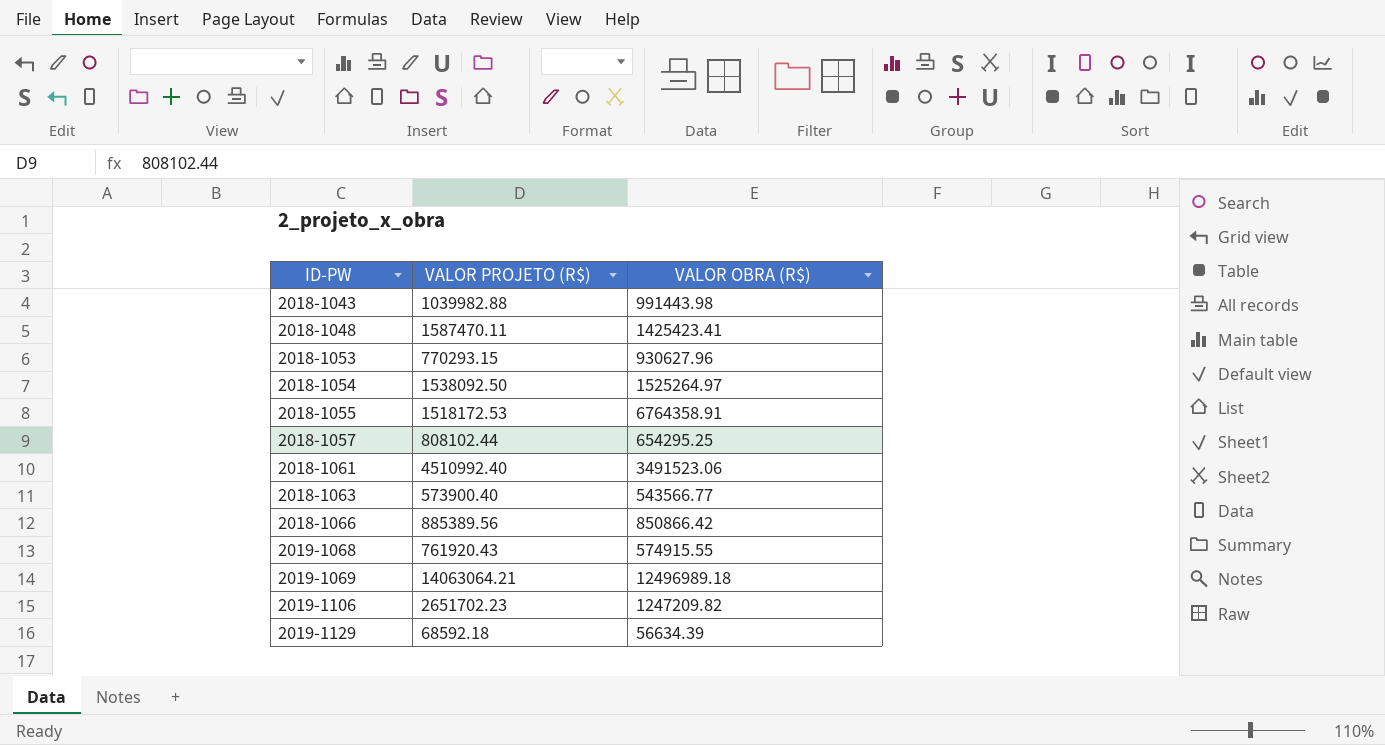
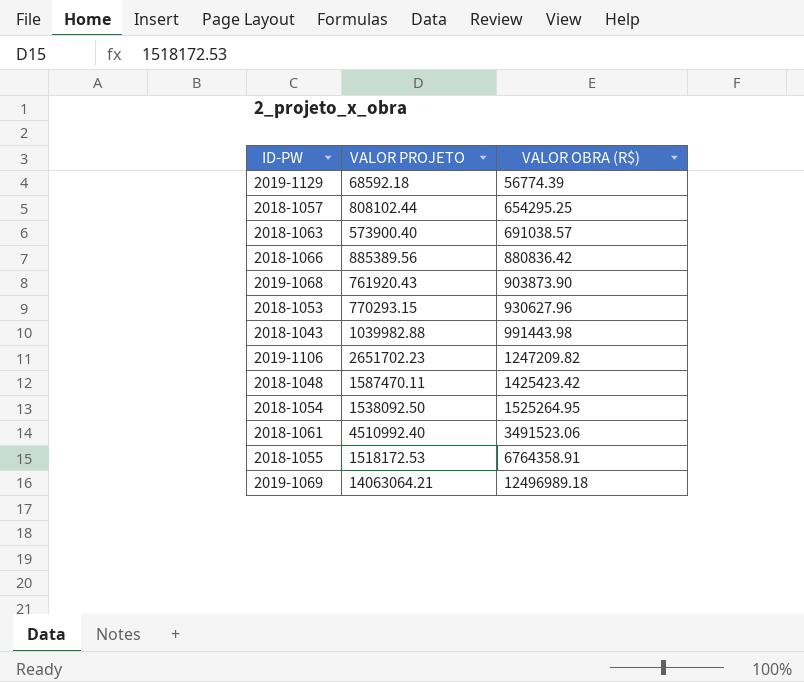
row order: ID-PW ascending -> VALOR OBRA (R$) ascending
column name: VALOR PROJETO (R$) -> VALOR PROJETO
2019-1129 | VALOR OBRA (R$): 56634.39 -> 56774.39
2018-1063 | VALOR OBRA (R$): 543566.77 -> 691038.57
2018-1066 | VALOR OBRA (R$): 850866.42 -> 880836.42
2019-1068 | VALOR OBRA (R$): 574915.55 -> 903873.90
2018-1048 | VALOR OBRA (R$): 1425423.41 -> 1425423.42
2018-1054 | VALOR OBRA (R$): 1525264.97 -> 1525264.95

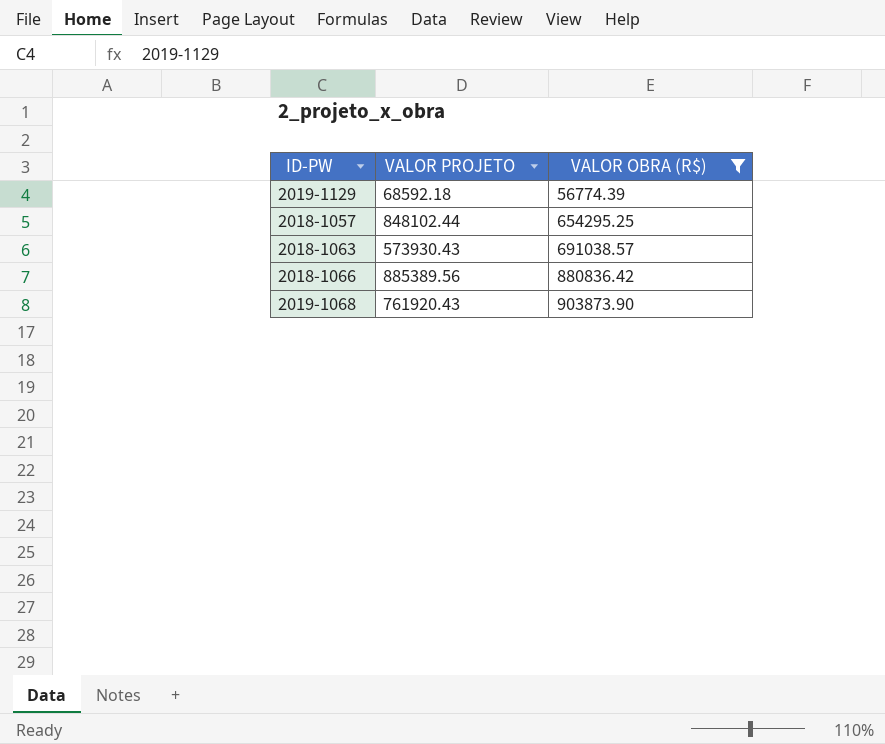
filter: none -> VALOR OBRA (R$) <= 903873.90
2018-1057 | VALOR PROJETO: 808102.44 -> 848102.44
2018-1063 | VALOR PROJETO: 573900.40 -> 573930.43

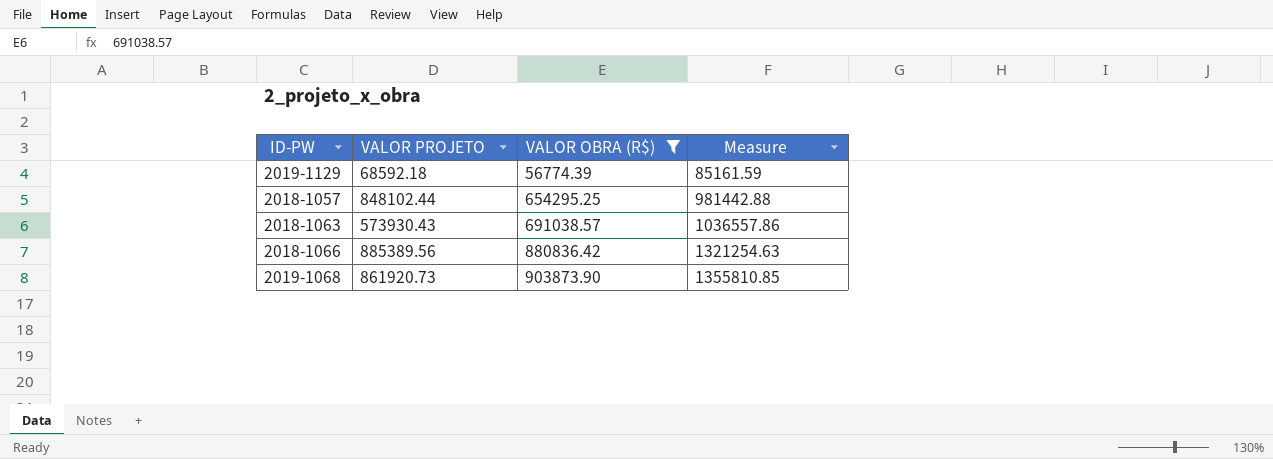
column Measure | formula: none -> [VALOR OBRA (R$)] * 1.5
2019-1068 | VALOR PROJETO: 761920.43 -> 861920.73

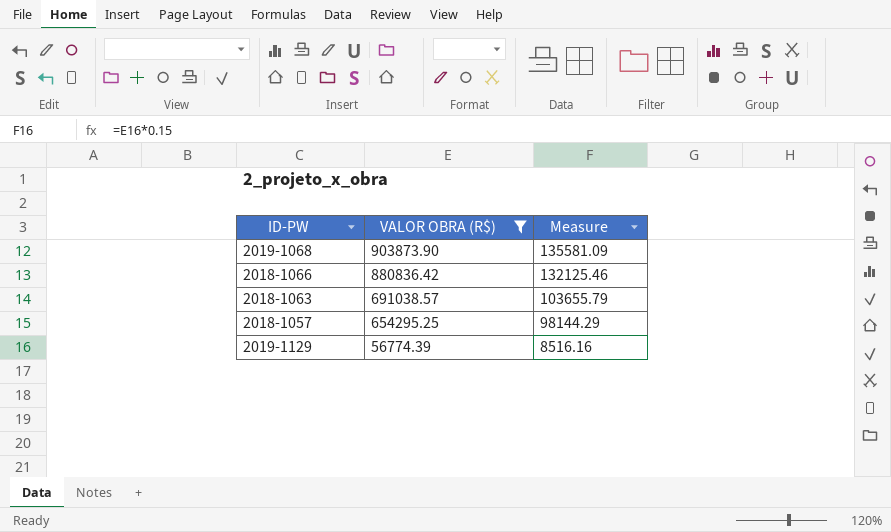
row order: VALOR OBRA (R$) ascending -> VALOR OBRA (R$) descending
column VALOR PROJETO | position: 2 -> none
column Measure | formula: [VALOR OBRA (R$)] * 1.5 -> [VALOR OBRA (R$)] * 0.15

